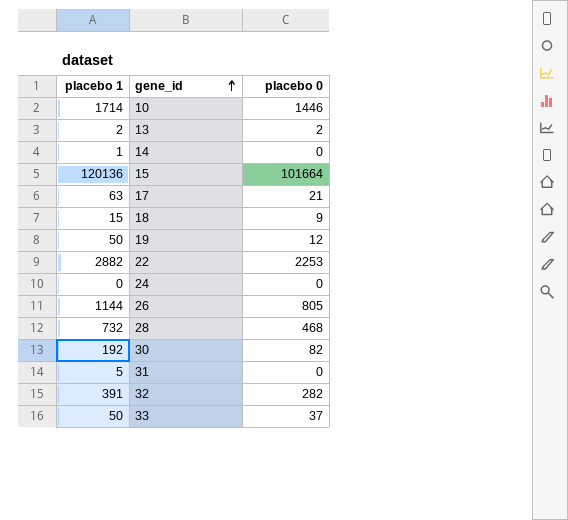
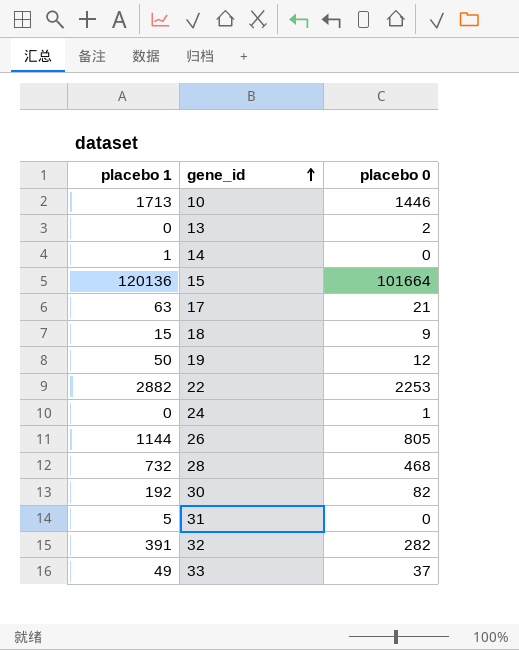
10 | placebo 1: 1714 -> 1713
13 | placebo 1: 2 -> 0
24 | placebo 0: 0 -> 1
33 | placebo 1: 50 -> 49

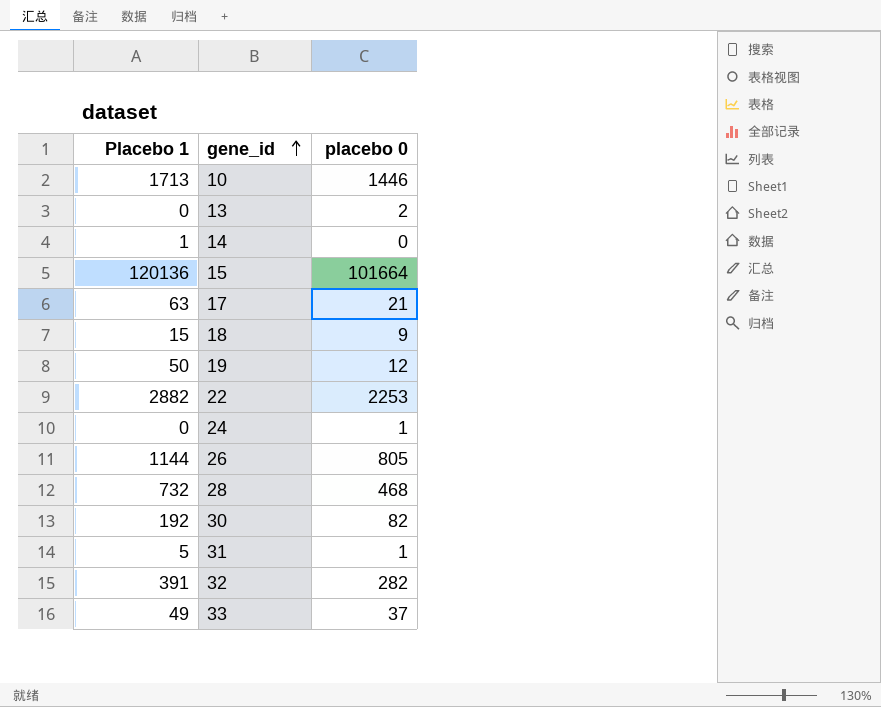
column name: placebo 1 -> Placebo 1
31 | placebo 0: 0 -> 1

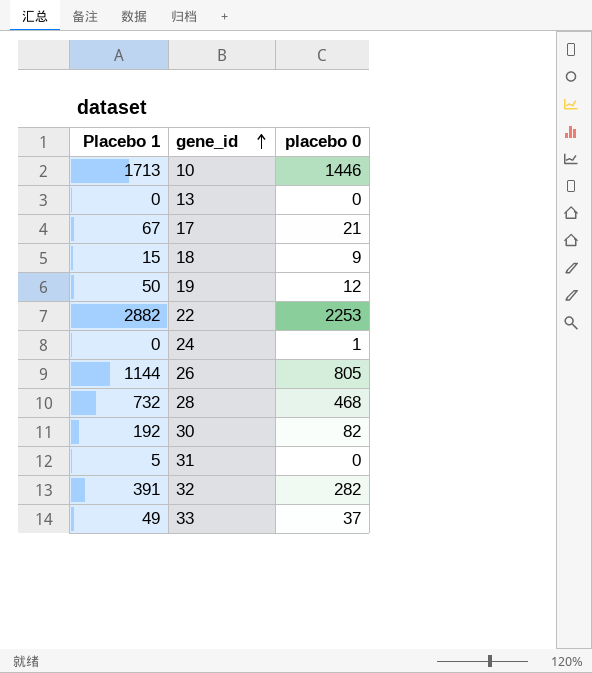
row 14: 1 | 0 -> none
row 15: 120136 | 101664 -> none
13 | placebo 0: 2 -> 0
17 | Placebo 1: 63 -> 67
31 | placebo 0: 1 -> 0

